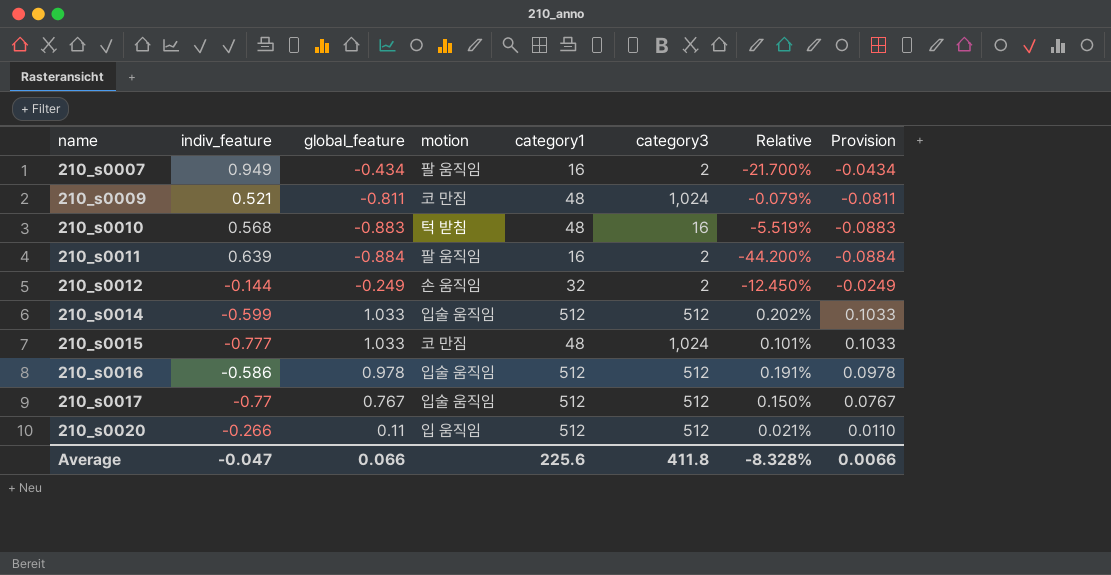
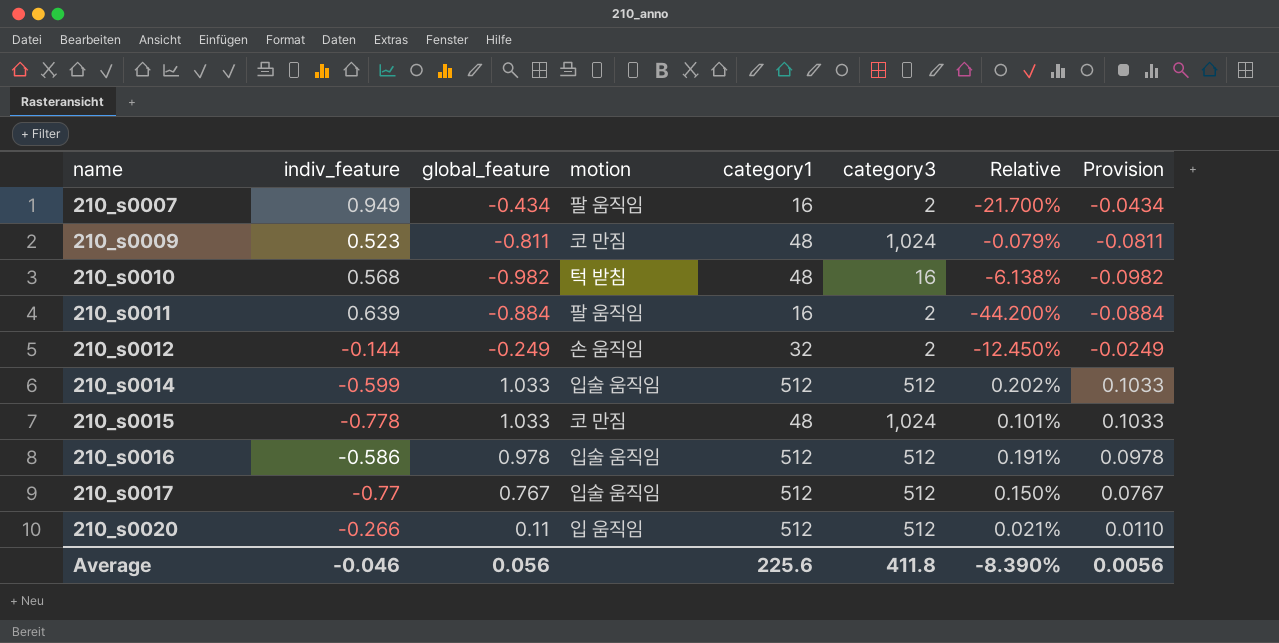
210_s0009 | indiv_feature: 0.521 -> 0.523
210_s0010 | global_feature: -0.883 -> -0.982
210_s0010 | Relative: -5.519% -> -6.138%
210_s0010 | Provision: -0.0883 -> -0.0982
210_s0015 | indiv_feature: -0.777 -> -0.778
Average | indiv_feature: -0.047 -> -0.046
Average | global_feature: 0.066 -> 0.056
Average | Relative: -8.328% -> -8.390%
Average | Provision: 0.0066 -> 0.0056

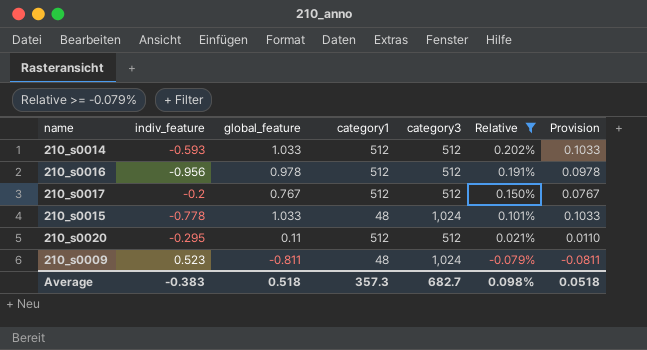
filter: none -> Relative >= -0.079%
row order: name ascending -> Relative descending
column motion | position: 4 -> none
210_s0014 | indiv_feature: -0.599 -> -0.593
210_s0016 | indiv_feature: -0.586 -> -0.956
210_s0017 | indiv_feature: -0.77 -> -0.2
210_s0020 | indiv_feature: -0.266 -> -0.295
Average | indiv_feature: -0.046 -> -0.383
Average | global_feature: 0.056 -> 0.518
Average | category1: 225.6 -> 357.3
Average | category3: 411.8 -> 682.7
Average | Relative: -8.390% -> 0.098%
Average | Provision: 0.0056 -> 0.0518

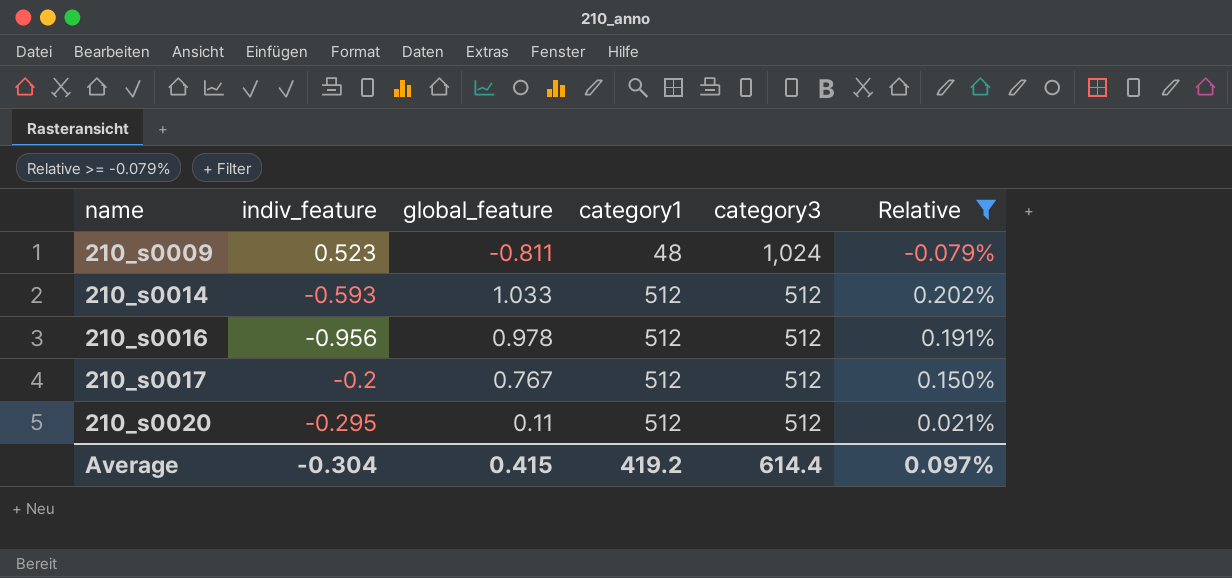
row order: Relative descending -> name ascending
column Provision | formula: [global_feature] * 0.1 -> none
row 210_s0015: -0.778 | 1.033 | 48 | 1,024 | 0.101% | 0.1033 -> none
Average | indiv_feature: -0.383 -> -0.304
Average | global_feature: 0.518 -> 0.415
Average | category1: 357.3 -> 419.2
Average | category3: 682.7 -> 614.4
Average | Relative: 0.098% -> 0.097%

